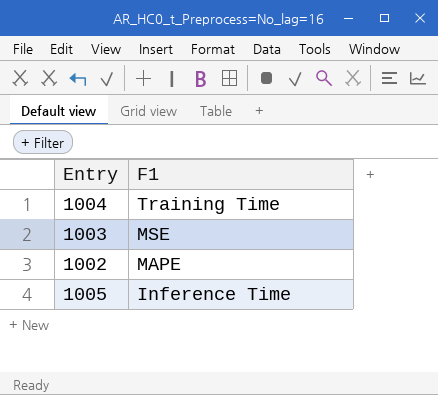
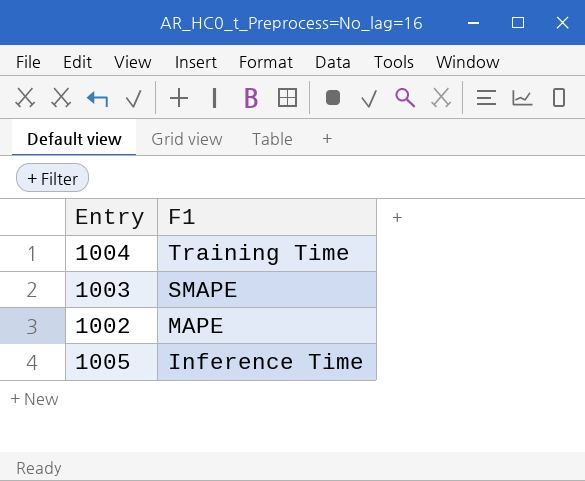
1003 | F1: MSE -> SMAPE

